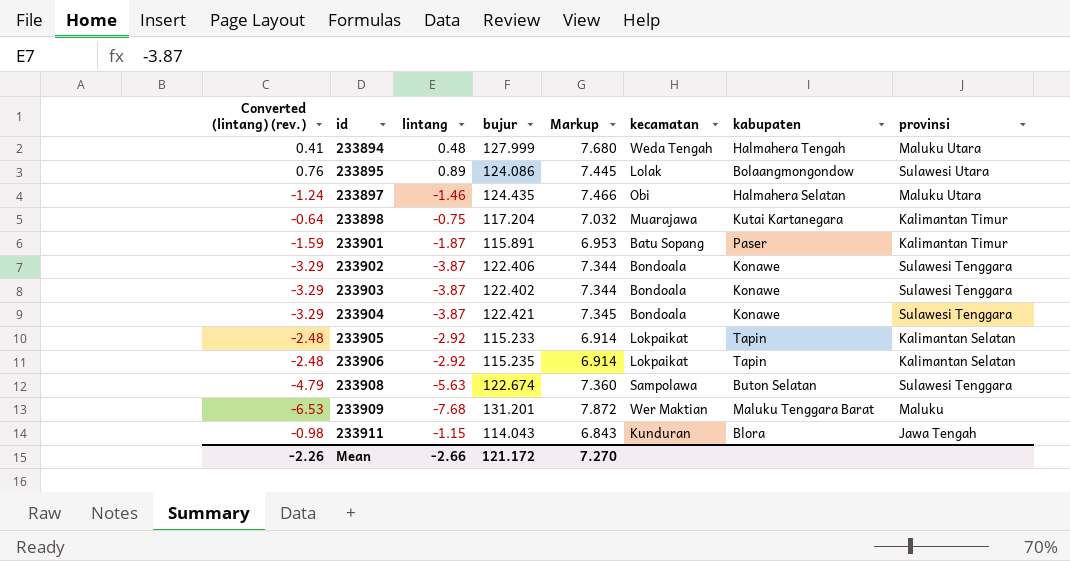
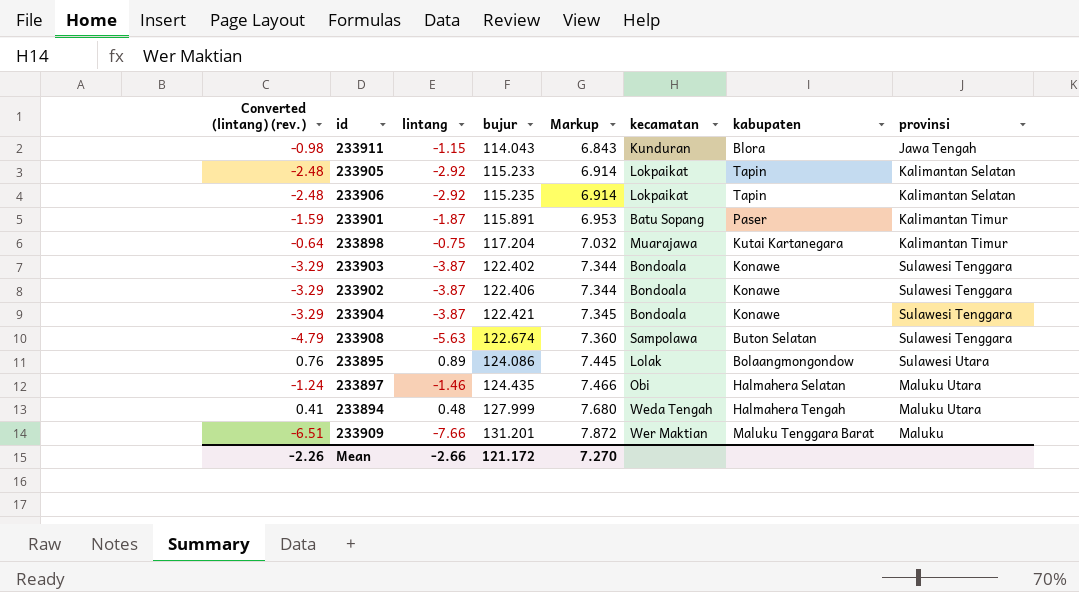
row order: id ascending -> bujur ascending
233909 | Converted (lintang) (rev.): -6.53 -> -6.51
233909 | lintang: -7.68 -> -7.66

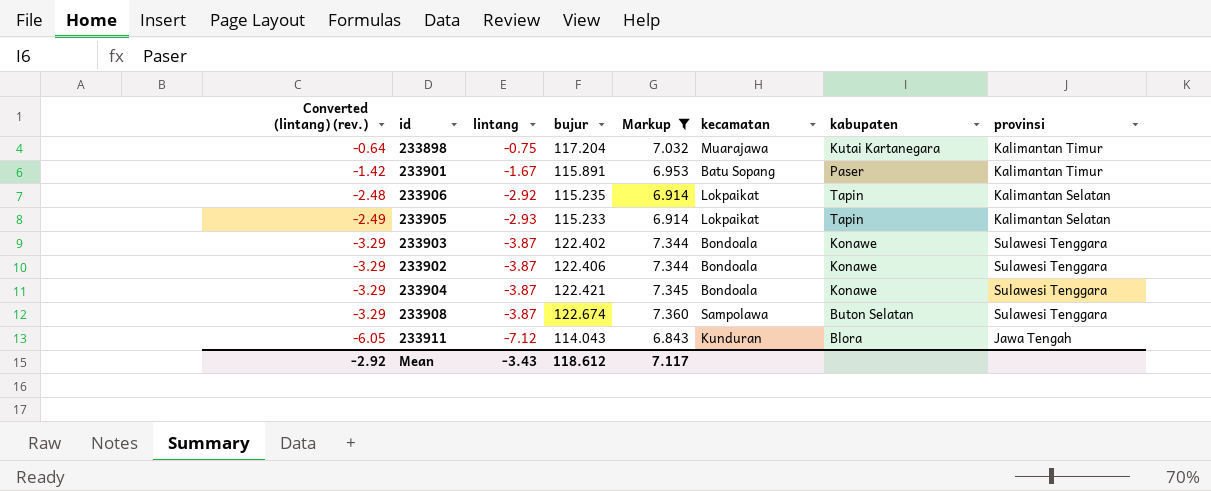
filter: none -> Markup <= 7.360
row order: bujur ascending -> Converted (lintang) (rev.) descending
233901 | Converted (lintang) (rev.): -1.59 -> -1.42
233901 | lintang: -1.87 -> -1.67
233905 | Converted (lintang) (rev.): -2.48 -> -2.49
233905 | lintang: -2.92 -> -2.93
233908 | Converted (lintang) (rev.): -4.79 -> -3.29
233908 | lintang: -5.63 -> -3.87
233911 | Converted (lintang) (rev.): -0.98 -> -6.05
233911 | lintang: -1.15 -> -7.12
Mean | Converted (lintang) (rev.): -2.26 -> -2.92
Mean | lintang: -2.66 -> -3.43
Mean | bujur: 121.172 -> 118.612
Mean | Markup: 7.270 -> 7.117

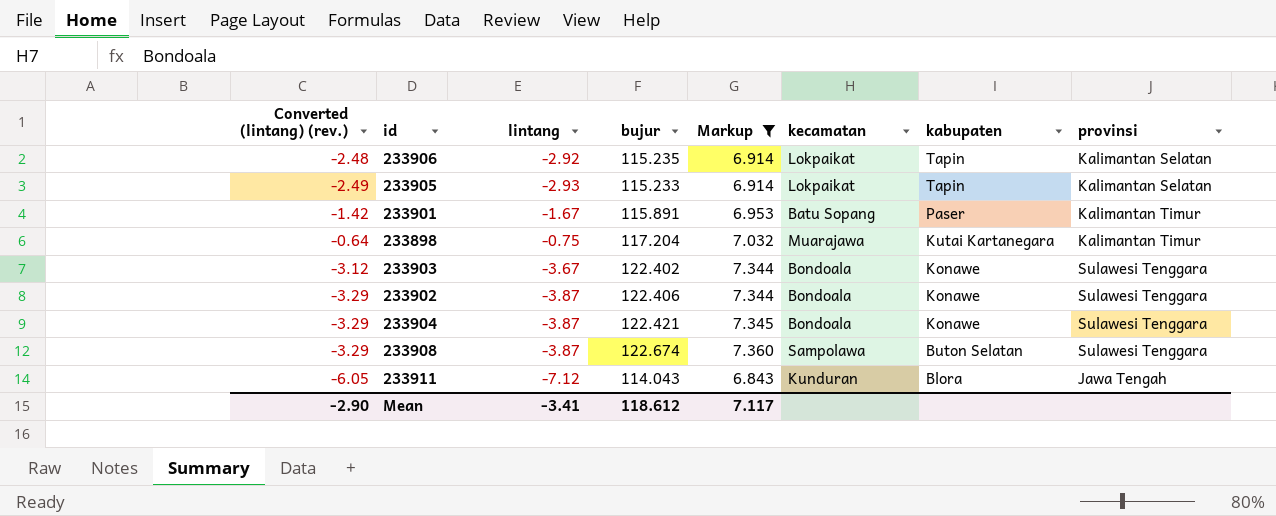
row order: Converted (lintang) (rev.) descending -> kabupaten descending
233903 | Converted (lintang) (rev.): -3.29 -> -3.12
233903 | lintang: -3.87 -> -3.67
Mean | Converted (lintang) (rev.): -2.92 -> -2.90
Mean | lintang: -3.43 -> -3.41

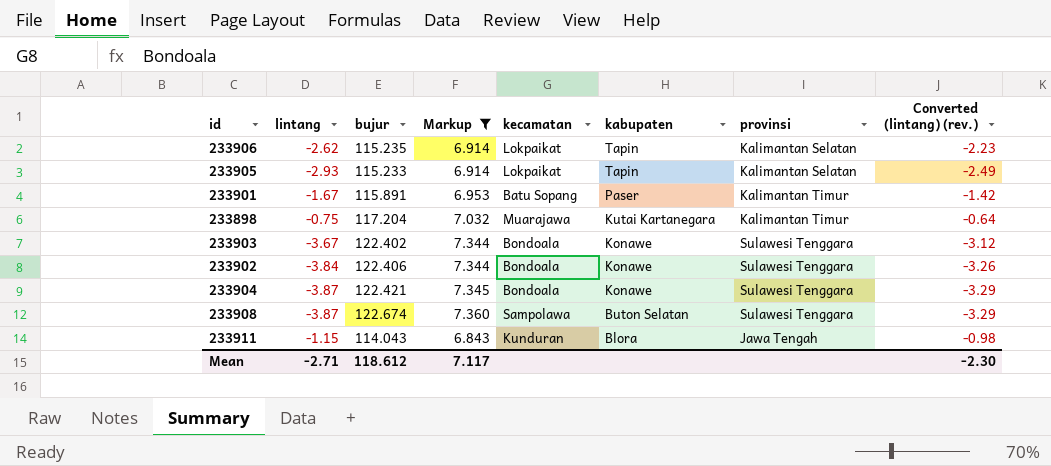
column Converted (lintang) (rev.) | position: 1 -> 8
233906 | lintang: -2.92 -> -2.62
233906 | Converted (lintang) (rev.): -2.48 -> -2.23
233902 | lintang: -3.87 -> -3.84
233902 | Converted (lintang) (rev.): -3.29 -> -3.26
233911 | lintang: -7.12 -> -1.15
233911 | Converted (lintang) (rev.): -6.05 -> -0.98
Mean | lintang: -3.41 -> -2.71
Mean | Converted (lintang) (rev.): -2.90 -> -2.30

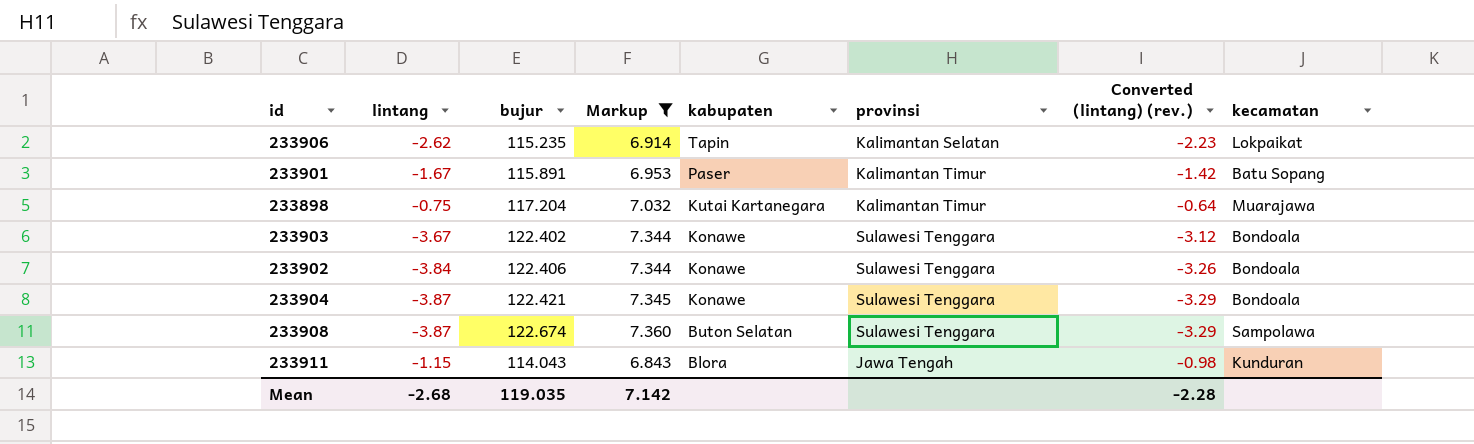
column kecamatan | position: 5 -> 8
row 233905: -2.93 | 115.233 | 6.914 | Lokpaikat | Tapin | Kalimantan Selatan | -2.49 -> none
Mean | lintang: -2.71 -> -2.68
Mean | bujur: 118.612 -> 119.035
Mean | Markup: 7.117 -> 7.142
Mean | Converted (lintang) (rev.): -2.30 -> -2.28

